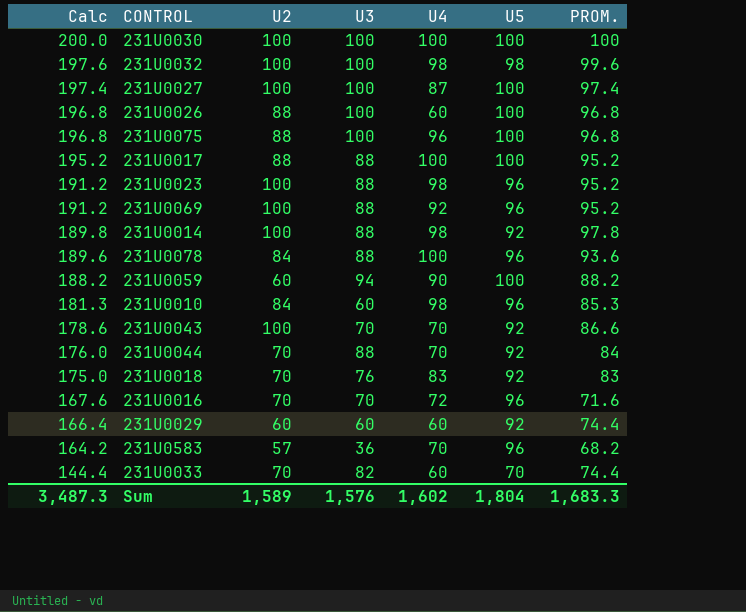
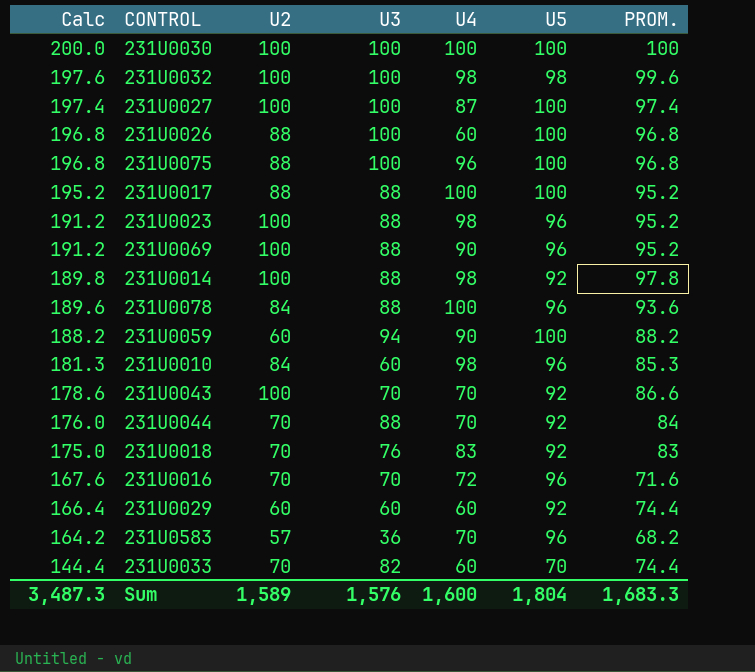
231U0069 | U4: 92 -> 90
Sum | U4: 1,602 -> 1,600

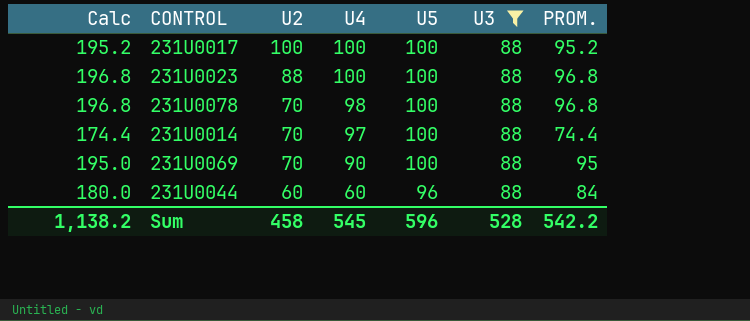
filter: none -> U3 = 88
row order: Calc descending -> U2 descending
column U3 | position: 4 -> 6
231U0017 | U2: 88 -> 100
231U0023 | Calc: 191.2 -> 196.8
231U0023 | U2: 100 -> 88
231U0023 | U4: 98 -> 100
231U0023 | U5: 96 -> 100
231U0023 | PROM.: 95.2 -> 96.8
231U0078 | Calc: 189.6 -> 196.8
231U0078 | U2: 84 -> 70
231U0078 | U4: 100 -> 98
231U0078 | U5: 96 -> 100
231U0078 | PROM.: 93.6 -> 96.8
231U0014 | Calc: 189.8 -> 174.4
231U0014 | U2: 100 -> 70
231U0014 | U4: 98 -> 97
231U0014 | U5: 92 -> 100
231U0014 | PROM.: 97.8 -> 74.4
231U0069 | Calc: 191.2 -> 195.0
231U0069 | U2: 100 -> 70
231U0069 | U5: 96 -> 100
231U0069 | PROM.: 95.2 -> 95
231U0044 | Calc: 176.0 -> 180.0
231U0044 | U2: 70 -> 60
231U0044 | U4: 70 -> 60
231U0044 | U5: 92 -> 96
Sum | Calc: 3,487.3 -> 1,138.2
Sum | U2: 1,589 -> 458
Sum | U4: 1,600 -> 545
Sum | U5: 1,804 -> 596
Sum | U3: 1,576 -> 528
Sum | PROM.: 1,683.3 -> 542.2

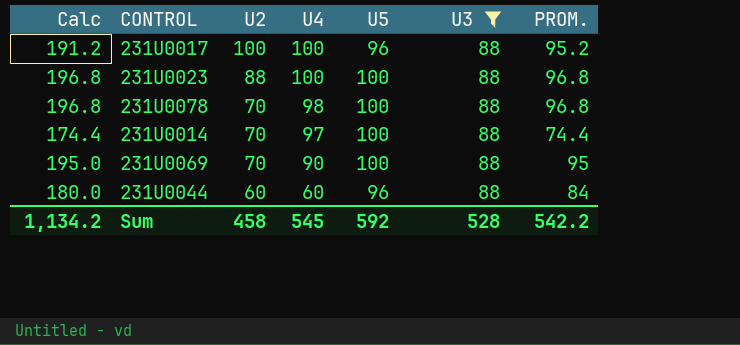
231U0017 | Calc: 195.2 -> 191.2
231U0017 | U5: 100 -> 96
Sum | Calc: 1,138.2 -> 1,134.2
Sum | U5: 596 -> 592

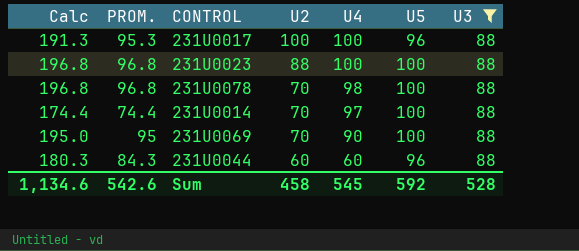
column PROM. | position: 7 -> 2
231U0017 | Calc: 191.2 -> 191.3
231U0017 | PROM.: 95.2 -> 95.3
231U0044 | Calc: 180.0 -> 180.3
231U0044 | PROM.: 84 -> 84.3
Sum | Calc: 1,134.2 -> 1,134.6
Sum | PROM.: 542.2 -> 542.6

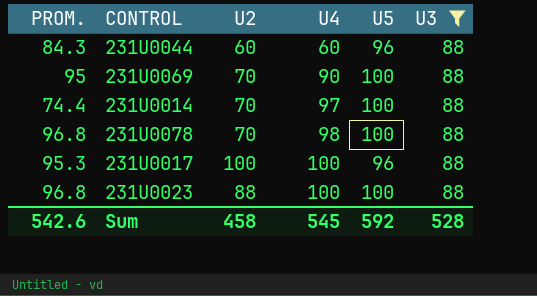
row order: U2 descending -> U4 ascending
column Calc | formula: [PROM.] + [U5] -> none

